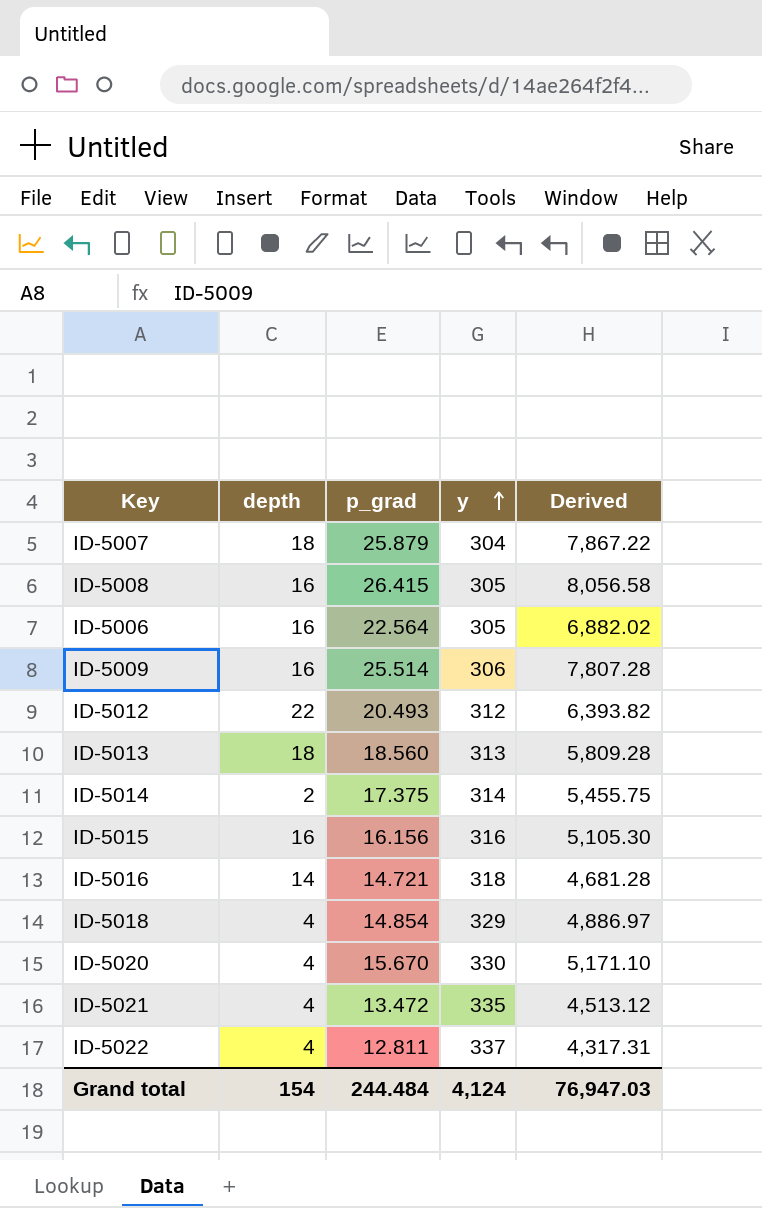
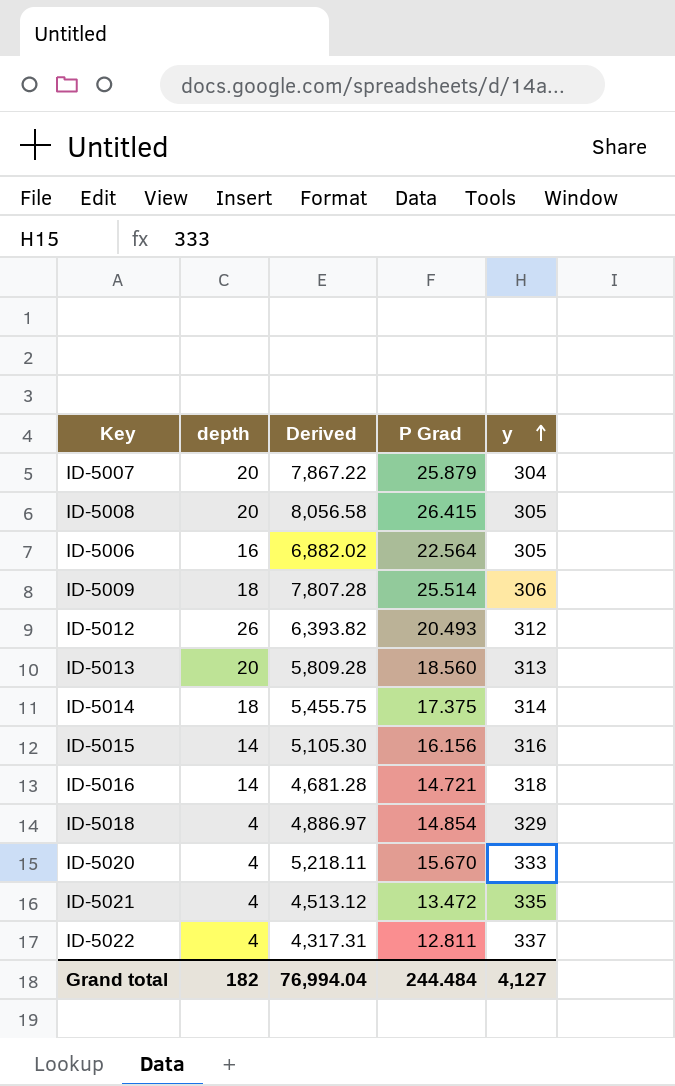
column Derived | position: 5 -> 3
column name: p_grad -> P Grad
ID-5007 | depth: 18 -> 20
ID-5008 | depth: 16 -> 20
ID-5009 | depth: 16 -> 18
ID-5012 | depth: 22 -> 26
ID-5013 | depth: 18 -> 20
ID-5014 | depth: 2 -> 18
ID-5015 | depth: 16 -> 14
ID-5020 | Derived: 5,171.10 -> 5,218.11
ID-5020 | y: 330 -> 333
Grand total | depth: 154 -> 182
Grand total | Derived: 76,947.03 -> 76,994.04
Grand total | y: 4,124 -> 4,127

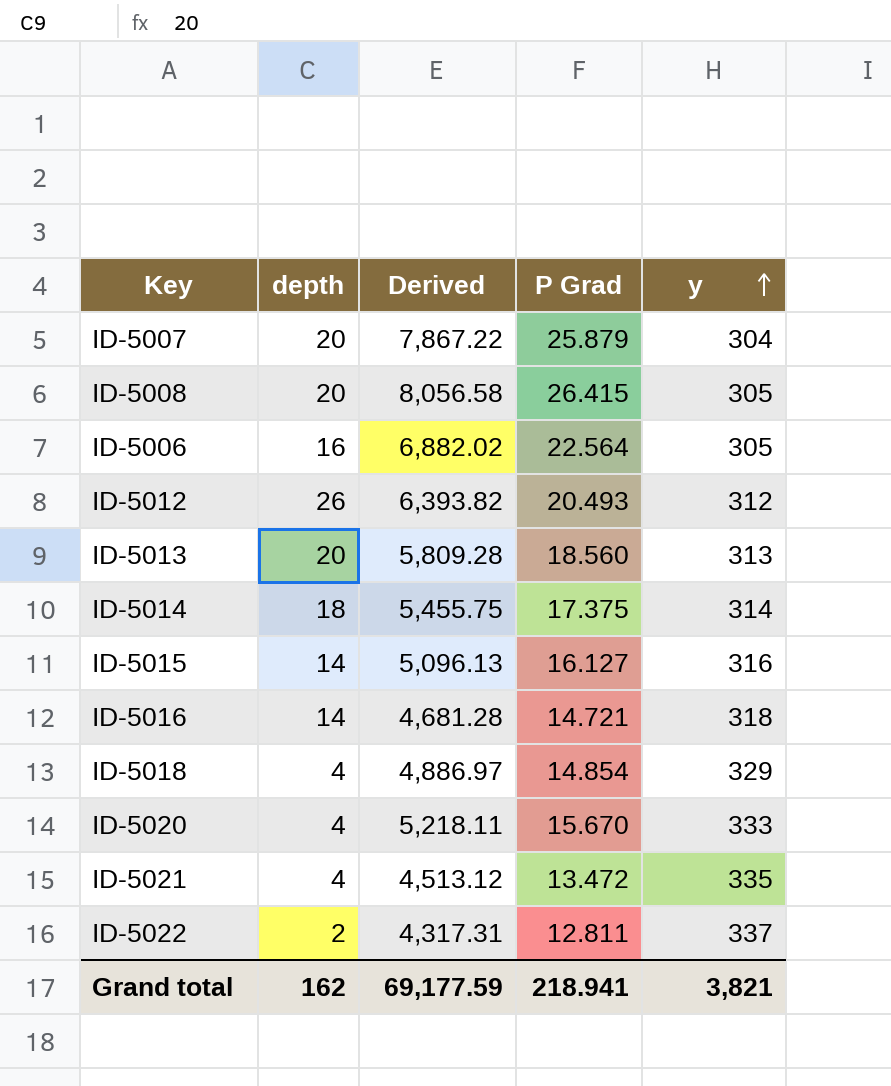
row ID-5009: 18 | 7,807.28 | 25.514 | 306 -> none
ID-5015 | Derived: 5,105.30 -> 5,096.13
ID-5015 | P Grad: 16.156 -> 16.127
ID-5022 | depth: 4 -> 2
Grand total | depth: 182 -> 162
Grand total | Derived: 76,994.04 -> 69,177.59
Grand total | P Grad: 244.484 -> 218.941
Grand total | y: 4,127 -> 3,821

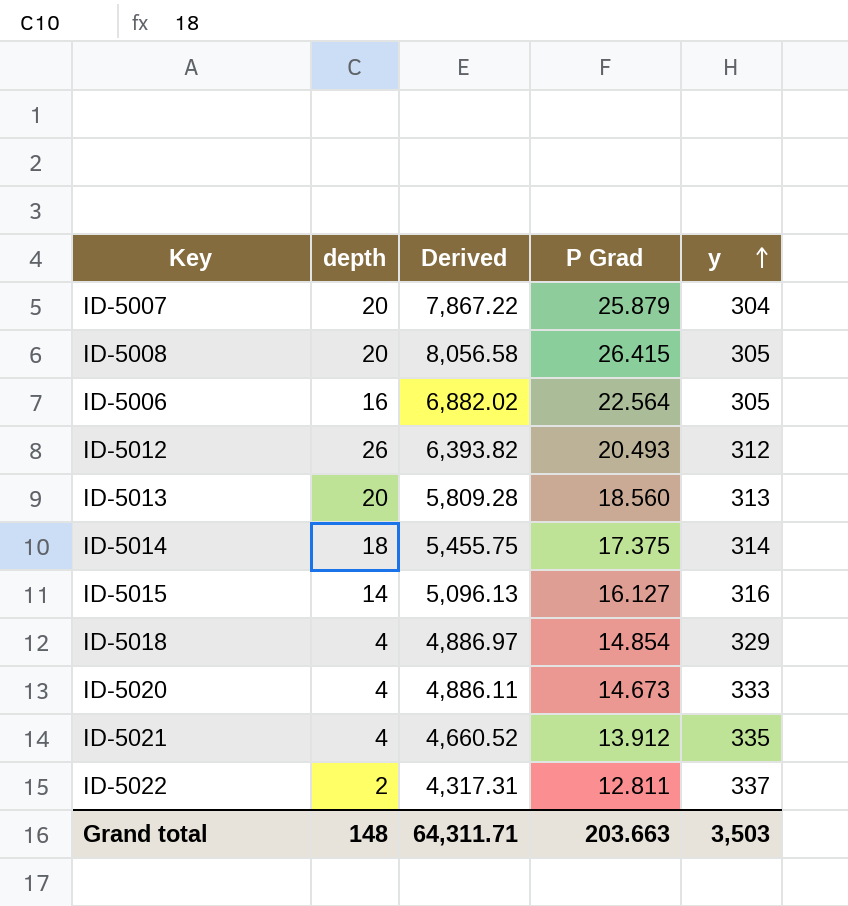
row ID-5016: 14 | 4,681.28 | 14.721 | 318 -> none
ID-5020 | Derived: 5,218.11 -> 4,886.11
ID-5020 | P Grad: 15.670 -> 14.673
ID-5021 | Derived: 4,513.12 -> 4,660.52
ID-5021 | P Grad: 13.472 -> 13.912
Grand total | depth: 162 -> 148
Grand total | Derived: 69,177.59 -> 64,311.71
Grand total | P Grad: 218.941 -> 203.663
Grand total | y: 3,821 -> 3,503

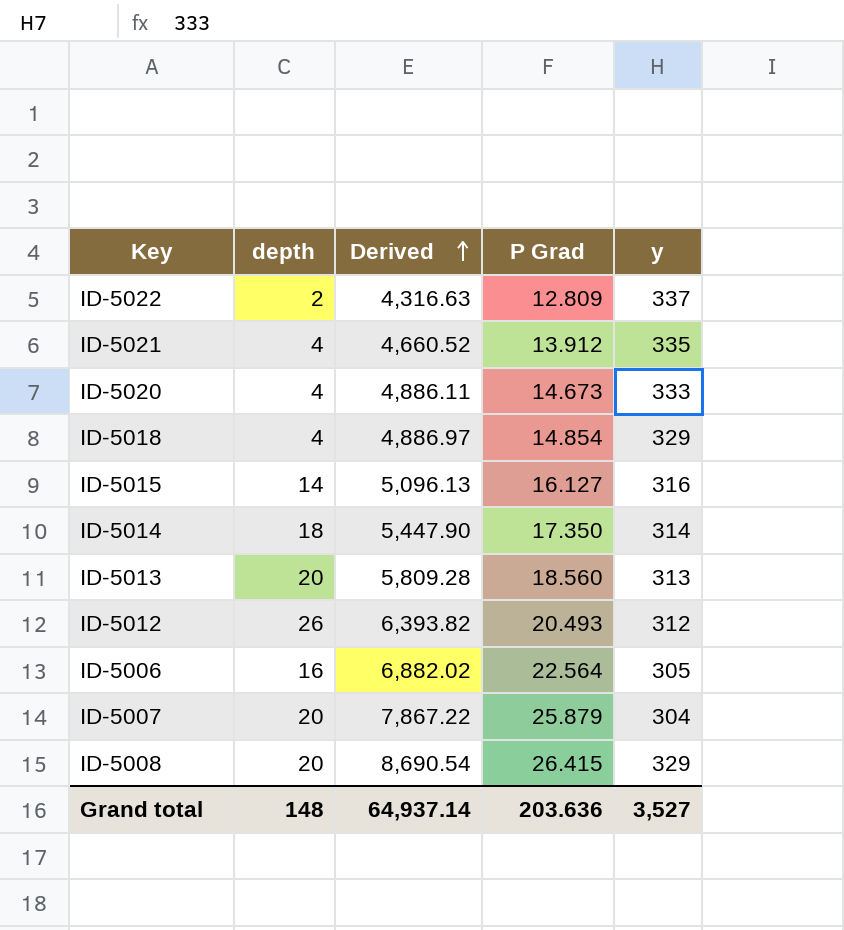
row order: y ascending -> Derived ascending
ID-5022 | Derived: 4,317.31 -> 4,316.63
ID-5022 | P Grad: 12.811 -> 12.809
ID-5014 | Derived: 5,455.75 -> 5,447.90
ID-5014 | P Grad: 17.375 -> 17.350
ID-5008 | Derived: 8,056.58 -> 8,690.54
ID-5008 | y: 305 -> 329
Grand total | Derived: 64,311.71 -> 64,937.14
Grand total | P Grad: 203.663 -> 203.636
Grand total | y: 3,503 -> 3,527

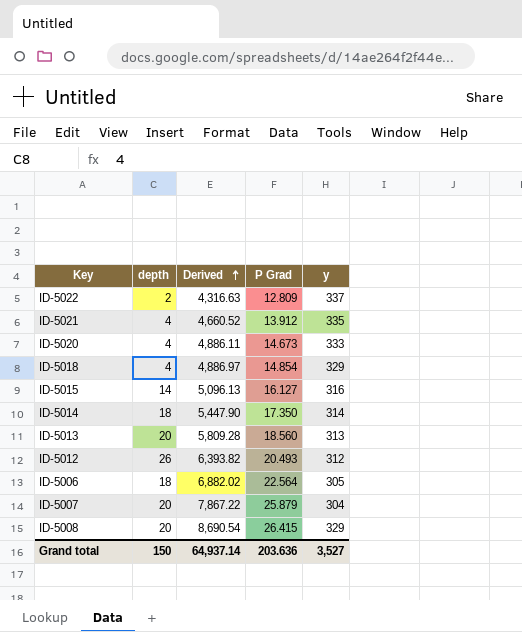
ID-5006 | depth: 16 -> 18
Grand total | depth: 148 -> 150

